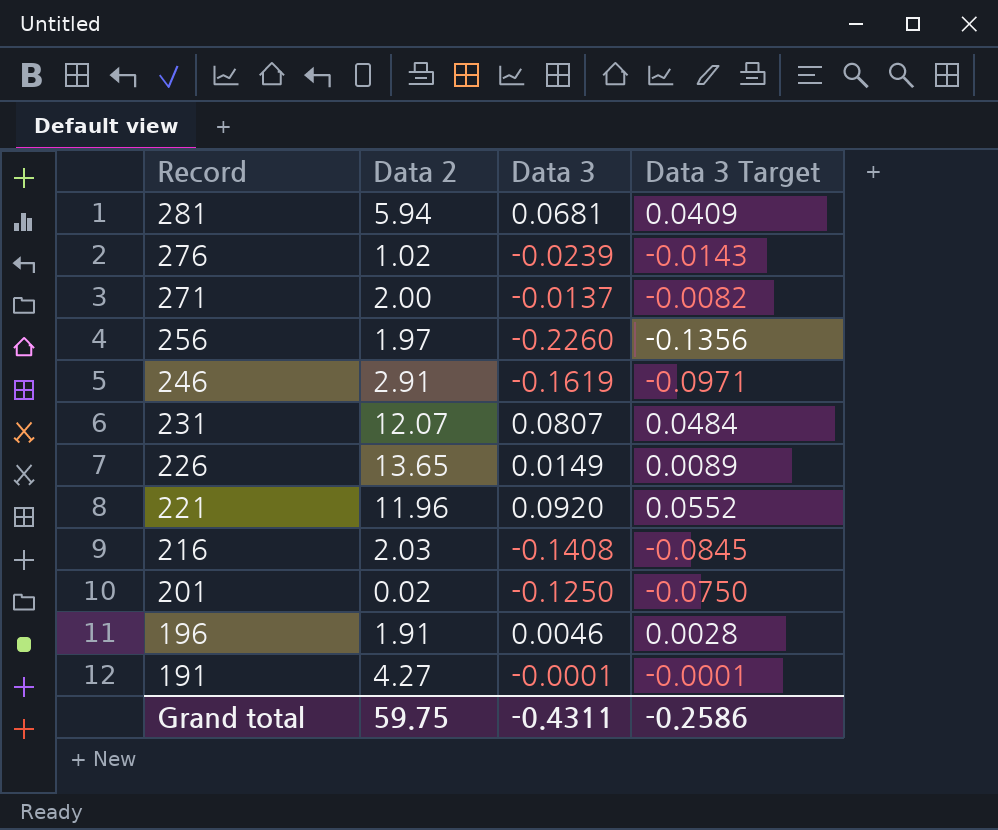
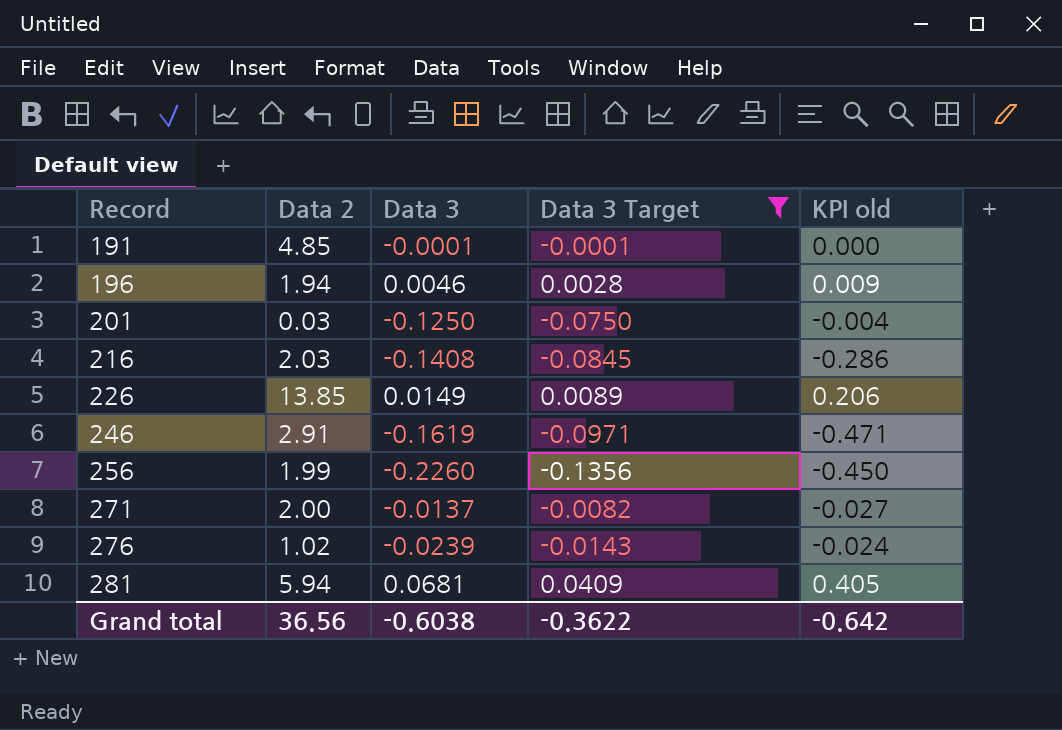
filter: none -> Data 3 Target <= 0.0409
row order: Record descending -> Record ascending
column KPI old | formula: none -> [Data 2] * [Data 3]
191 | Data 2: 4.27 -> 4.85
196 | Data 2: 1.91 -> 1.94
201 | Data 2: 0.02 -> 0.03
226 | Data 2: 13.65 -> 13.85
256 | Data 2: 1.97 -> 1.99
Grand total | Data 2: 59.75 -> 36.56
Grand total | Data 3: -0.4311 -> -0.6038
Grand total | Data 3 Target: -0.2586 -> -0.3622

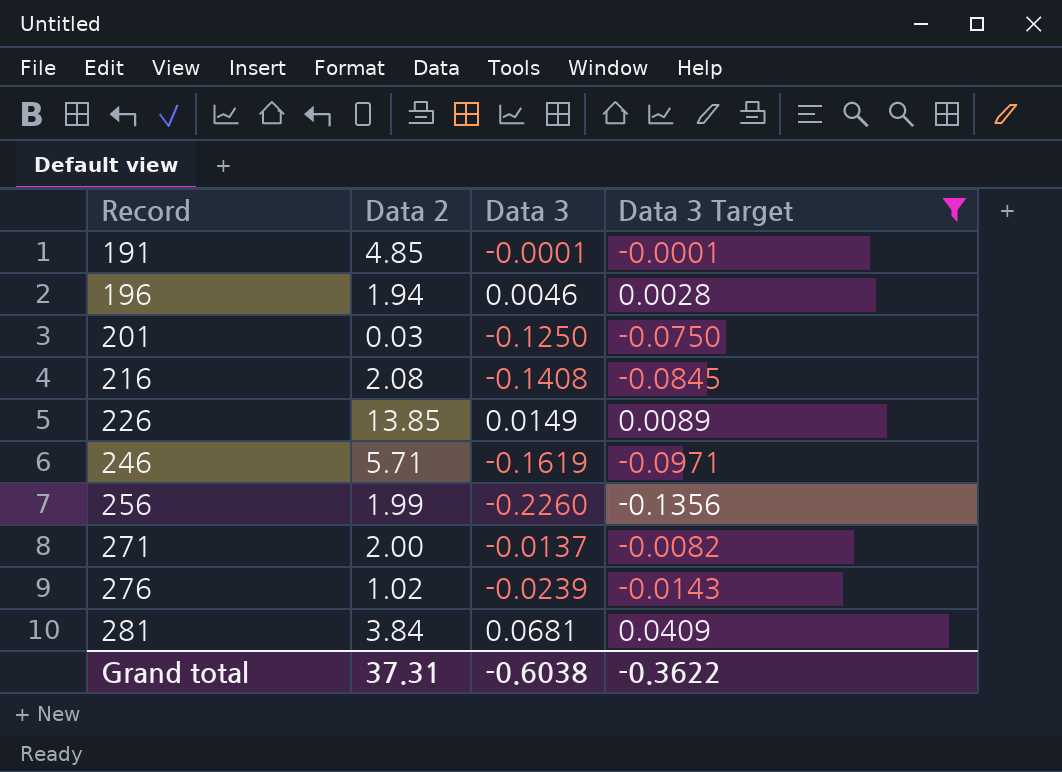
column KPI old | formula: [Data 2] * [Data 3] -> none
216 | Data 2: 2.03 -> 2.08
246 | Data 2: 2.91 -> 5.71
281 | Data 2: 5.94 -> 3.84
Grand total | Data 2: 36.56 -> 37.31

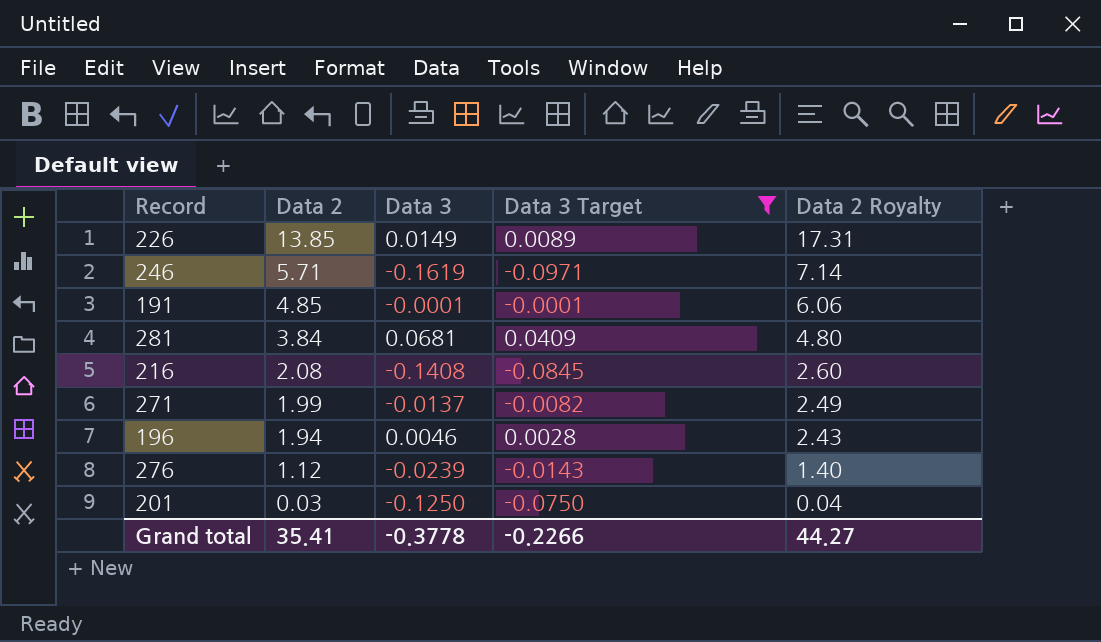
row order: Record ascending -> Data 2 descending
column Data 2 Royalty | formula: none -> [Data 2] * 1.25
row 256: 1.99 | -0.2260 | -0.1356 -> none
271 | Data 2: 2.00 -> 1.99
276 | Data 2: 1.02 -> 1.12
Grand total | Data 2: 37.31 -> 35.41
Grand total | Data 3: -0.6038 -> -0.3778
Grand total | Data 3 Target: -0.3622 -> -0.2266

